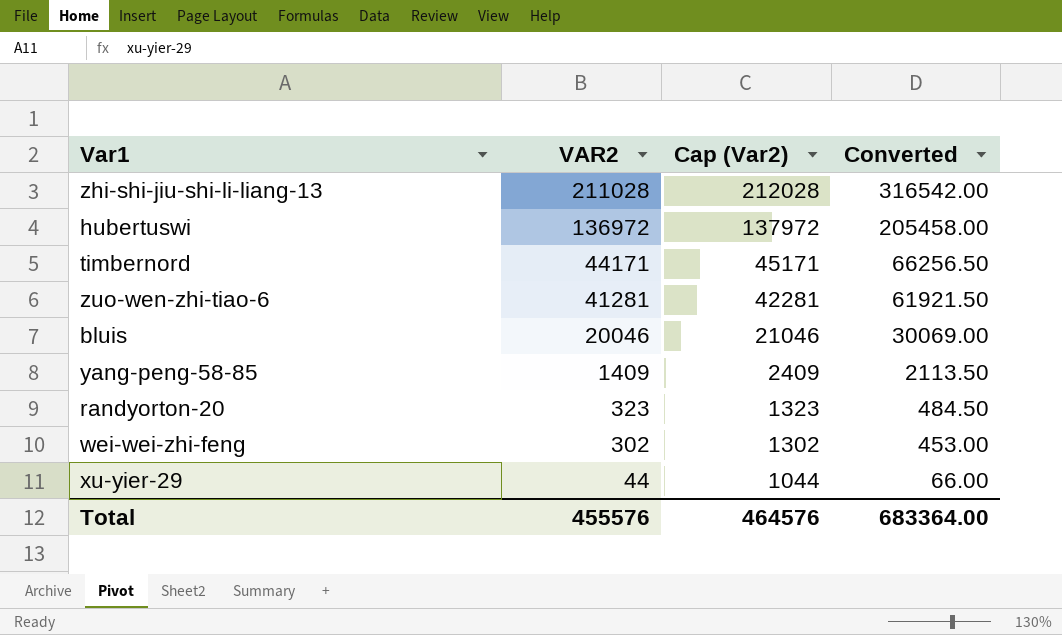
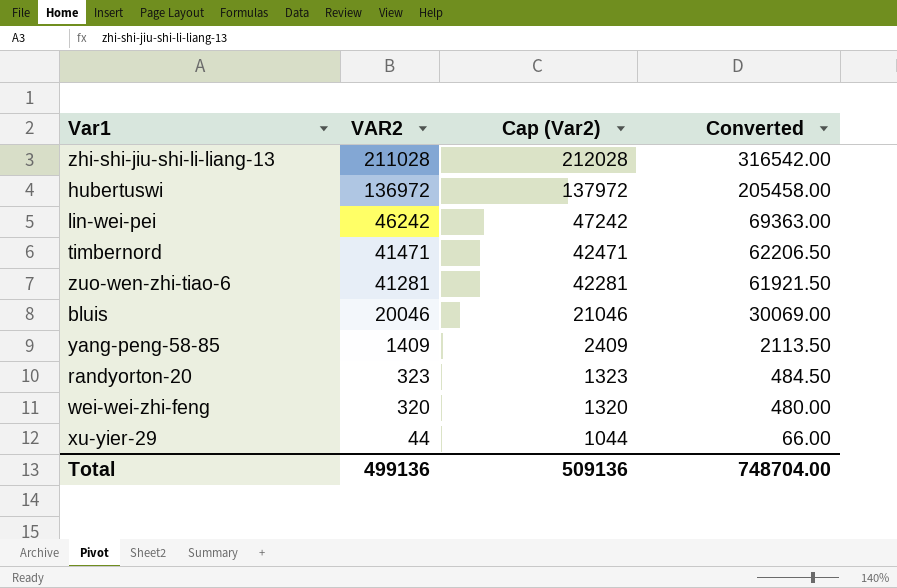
row lin-wei-pei: none -> 46242 | 47242 | 69363.00
timbernord | VAR2: 44171 -> 41471
timbernord | Cap (Var2): 45171 -> 42471
timbernord | Converted: 66256.50 -> 62206.50
wei-wei-zhi-feng | VAR2: 302 -> 320
wei-wei-zhi-feng | Cap (Var2): 1302 -> 1320
wei-wei-zhi-feng | Converted: 453.00 -> 480.00
Total | VAR2: 455576 -> 499136
Total | Cap (Var2): 464576 -> 509136
Total | Converted: 683364.00 -> 748704.00

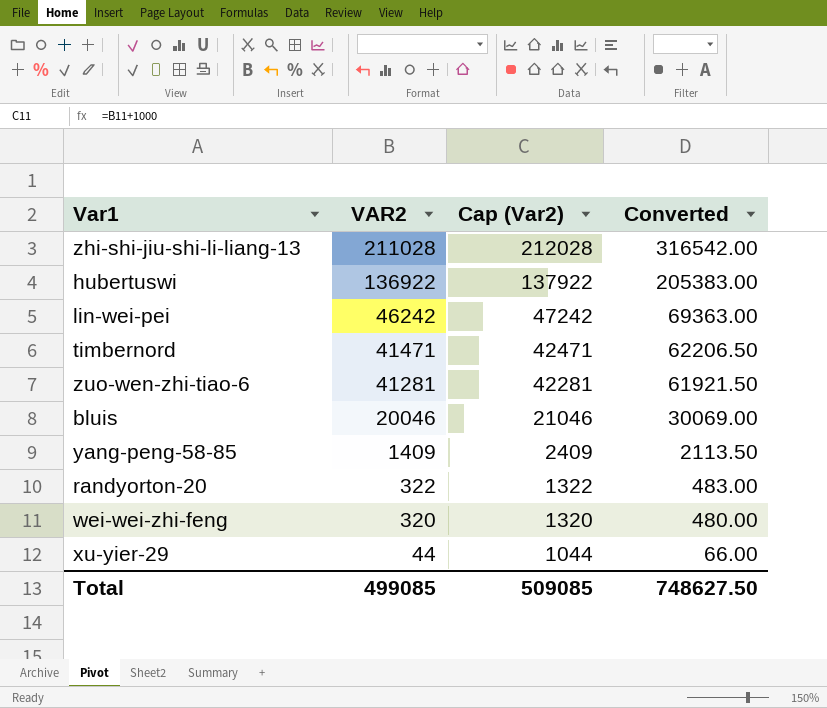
hubertuswi | VAR2: 136972 -> 136922
hubertuswi | Cap (Var2): 137972 -> 137922
hubertuswi | Converted: 205458.00 -> 205383.00
randyorton-20 | VAR2: 323 -> 322
randyorton-20 | Cap (Var2): 1323 -> 1322
randyorton-20 | Converted: 484.50 -> 483.00
Total | VAR2: 499136 -> 499085
Total | Cap (Var2): 509136 -> 509085
Total | Converted: 748704.00 -> 748627.50

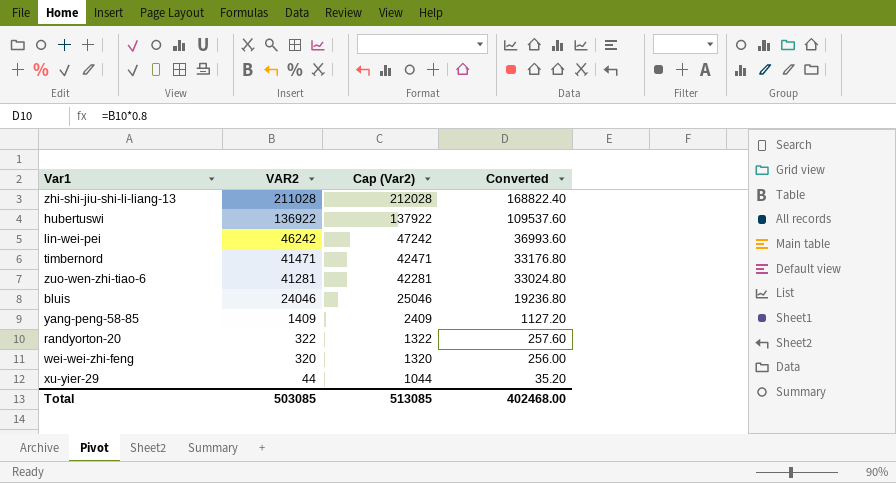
column Converted | formula: [VAR2] * 1.5 -> [VAR2] * 0.8
bluis | VAR2: 20046 -> 24046
bluis | Cap (Var2): 21046 -> 25046
Total | VAR2: 499085 -> 503085
Total | Cap (Var2): 509085 -> 513085
Total | Converted: 748627.50 -> 402468.00

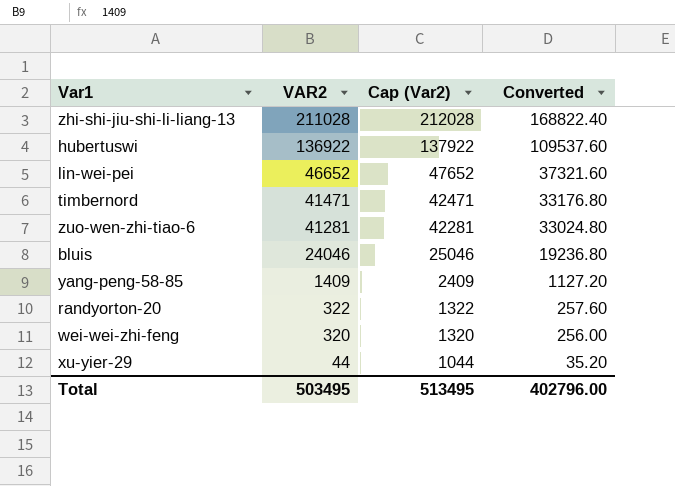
lin-wei-pei | VAR2: 46242 -> 46652
lin-wei-pei | Cap (Var2): 47242 -> 47652
lin-wei-pei | Converted: 36993.60 -> 37321.60
Total | VAR2: 503085 -> 503495
Total | Cap (Var2): 513085 -> 513495
Total | Converted: 402468.00 -> 402796.00

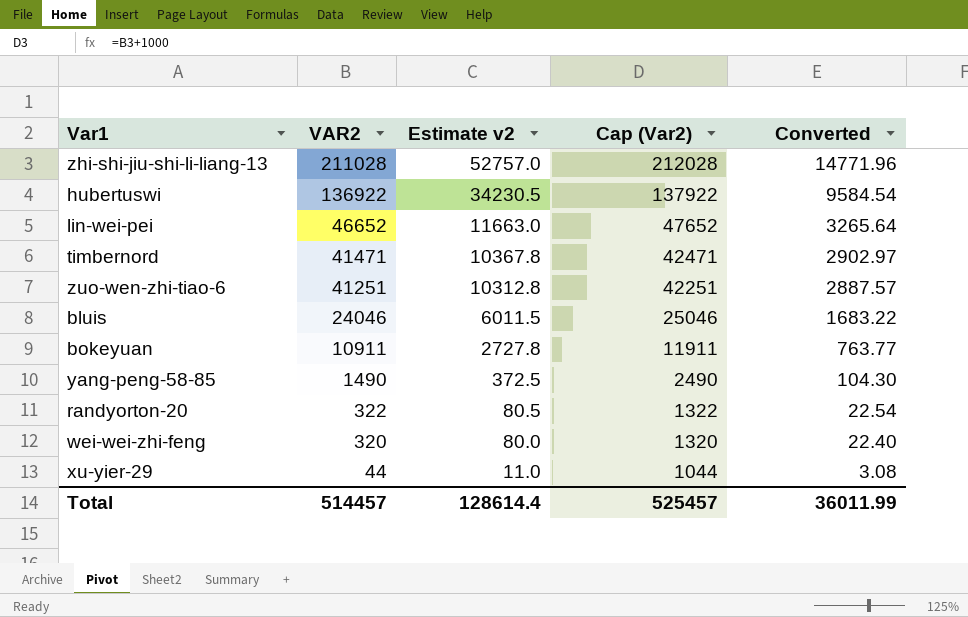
column Estimate v2 | formula: none -> [VAR2] * 0.25
column Converted | formula: [VAR2] * 0.8 -> [VAR2] * 0.07
zuo-wen-zhi-tiao-6 | VAR2: 41281 -> 41251
zuo-wen-zhi-tiao-6 | Cap (Var2): 42281 -> 42251
row bokeyuan: none -> 10911 | 2727.8 | 11911 | 763.77
yang-peng-58-85 | VAR2: 1409 -> 1490
yang-peng-58-85 | Cap (Var2): 2409 -> 2490
Total | VAR2: 503495 -> 514457
Total | Cap (Var2): 513495 -> 525457
Total | Converted: 402796.00 -> 36011.99

